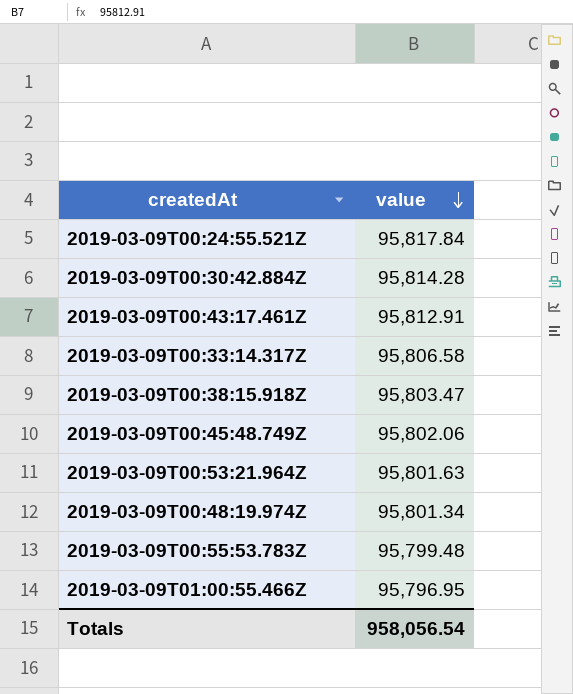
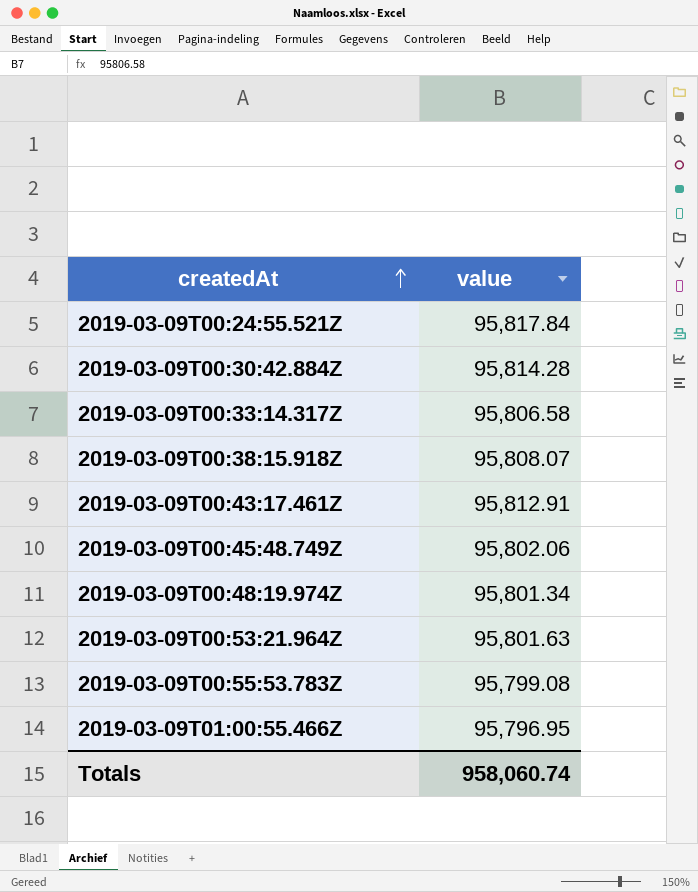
row order: value descending -> createdAt ascending
2019-03-09T00:38:15.918Z | value: 95,803.47 -> 95,808.07
2019-03-09T00:55:53.783Z | value: 95,799.48 -> 95,799.08
Totals | value: 958,056.54 -> 958,060.74

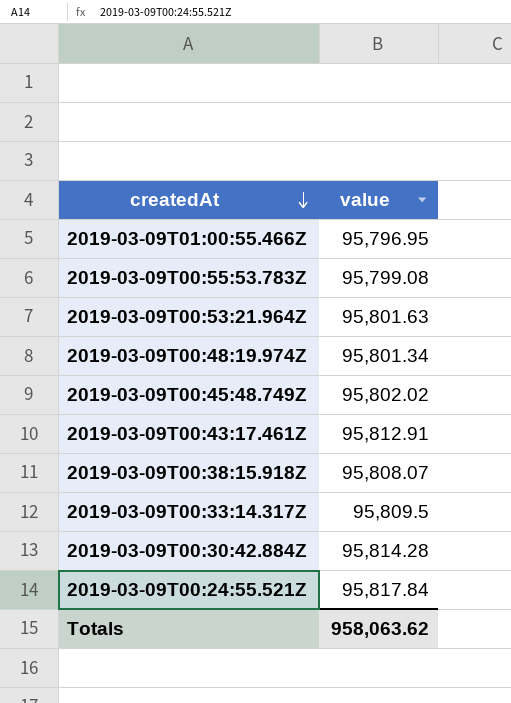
row order: createdAt ascending -> createdAt descending
2019-03-09T00:45:48.749Z | value: 95,802.06 -> 95,802.02
2019-03-09T00:33:14.317Z | value: 95,806.58 -> 95,809.5
Totals | value: 958,060.74 -> 958,063.62

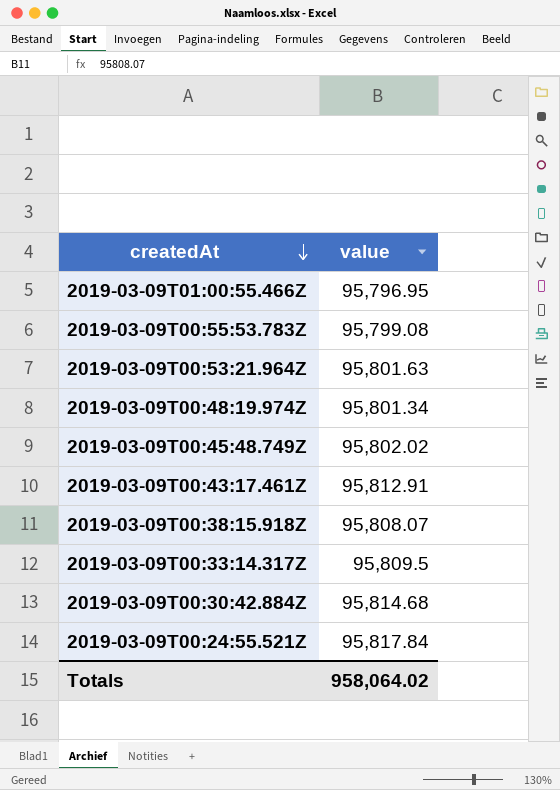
2019-03-09T00:30:42.884Z | value: 95,814.28 -> 95,814.68
Totals | value: 958,063.62 -> 958,064.02

